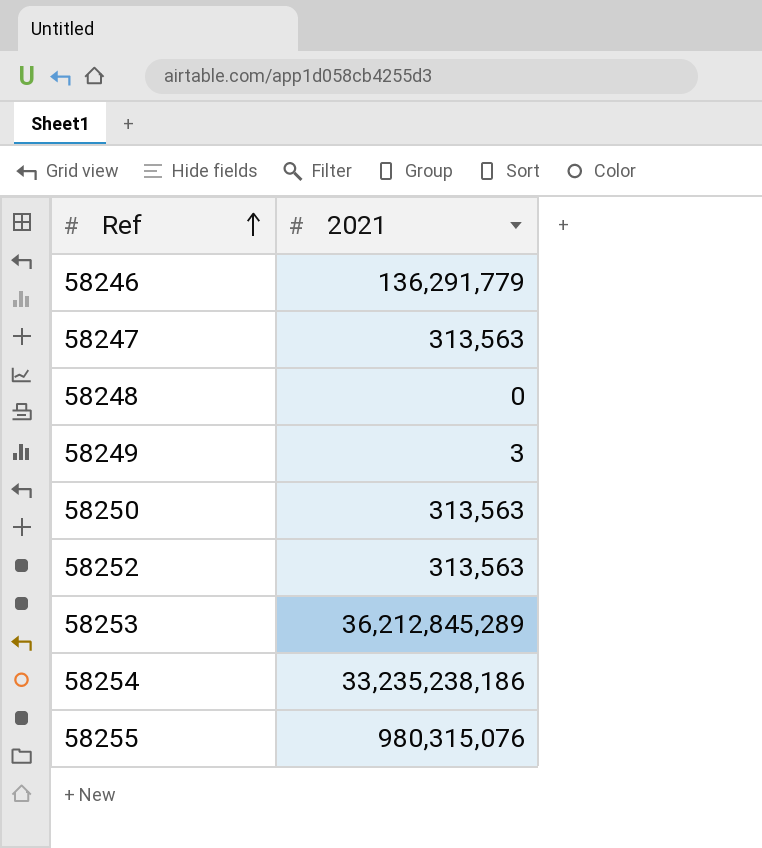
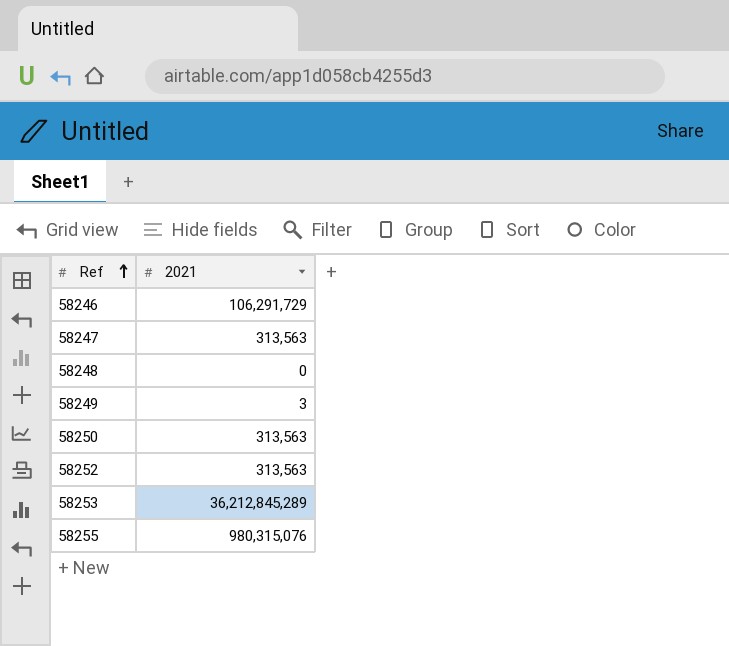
row 58254: 33,235,238,186 -> none
58246 | 2021: 136,291,779 -> 106,291,729

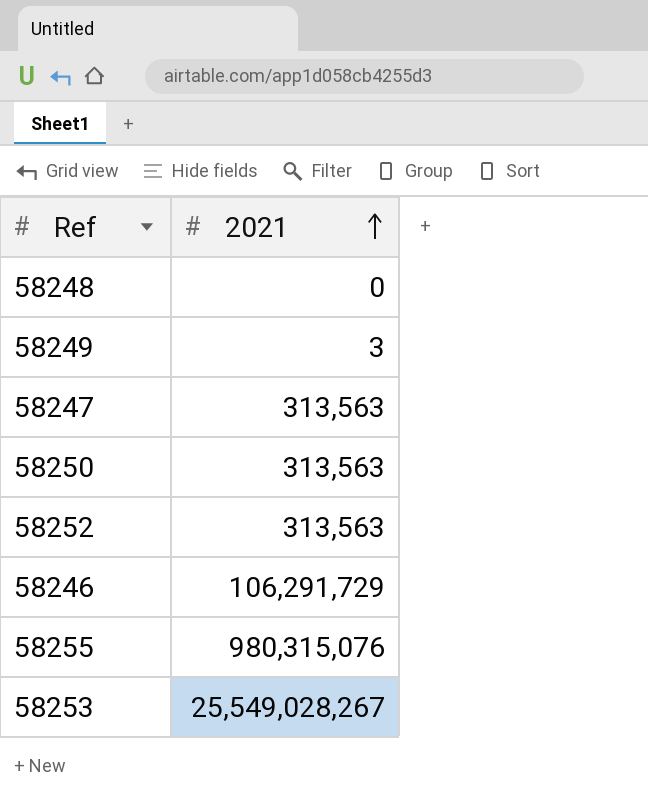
row order: Ref ascending -> 2021 ascending
58253 | 2021: 36,212,845,289 -> 25,549,028,267

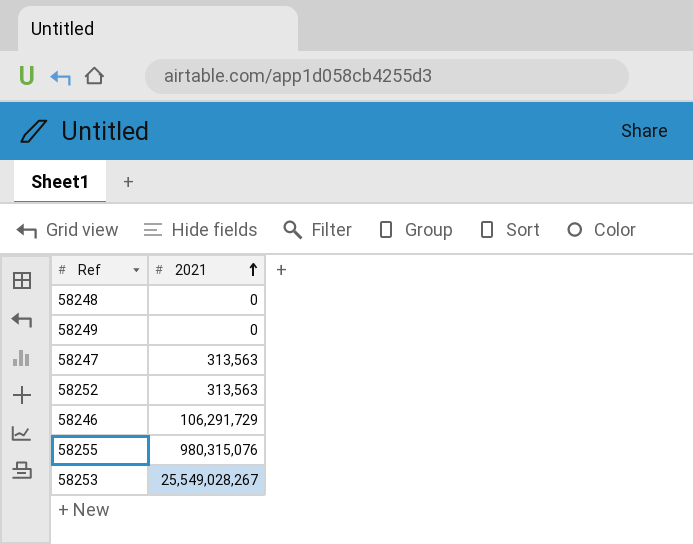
row 58250: 313,563 -> none
58249 | 2021: 3 -> 0

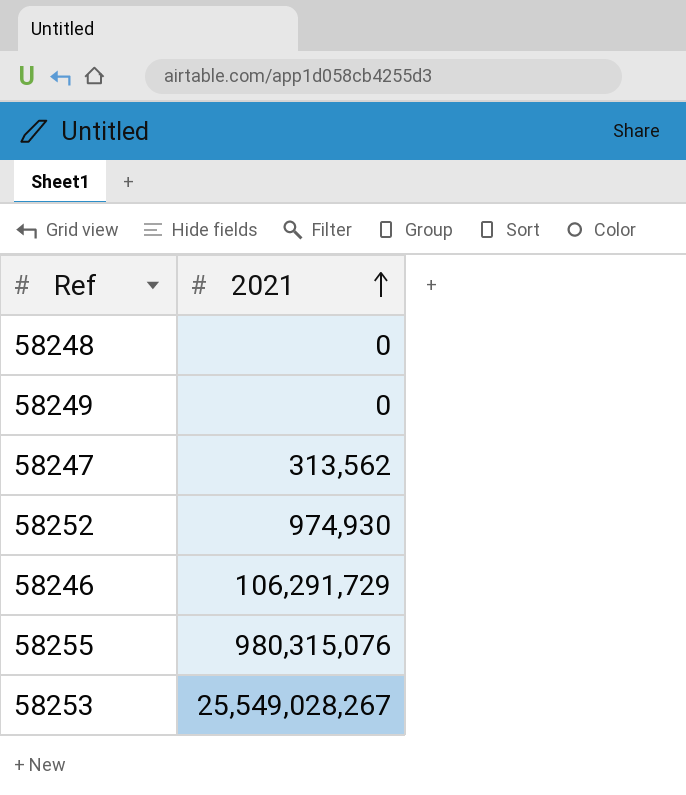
58247 | 2021: 313,563 -> 313,562
58252 | 2021: 313,563 -> 974,930

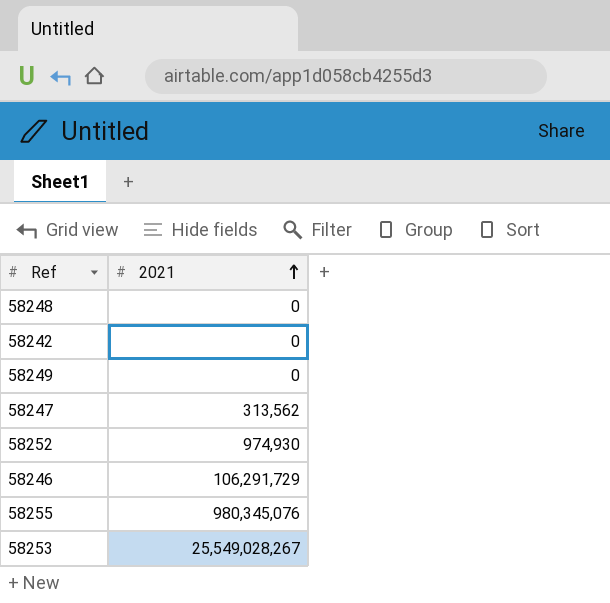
row 58242: none -> 0
58255 | 2021: 980,315,076 -> 980,345,076

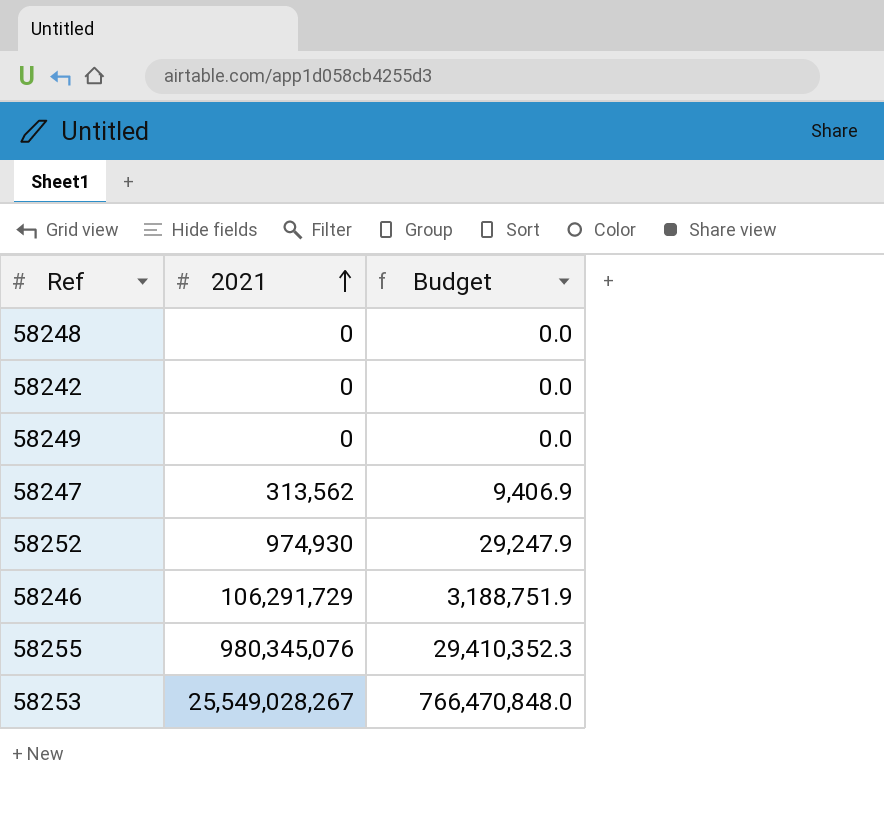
column Budget | formula: none -> [2021] * 0.03

